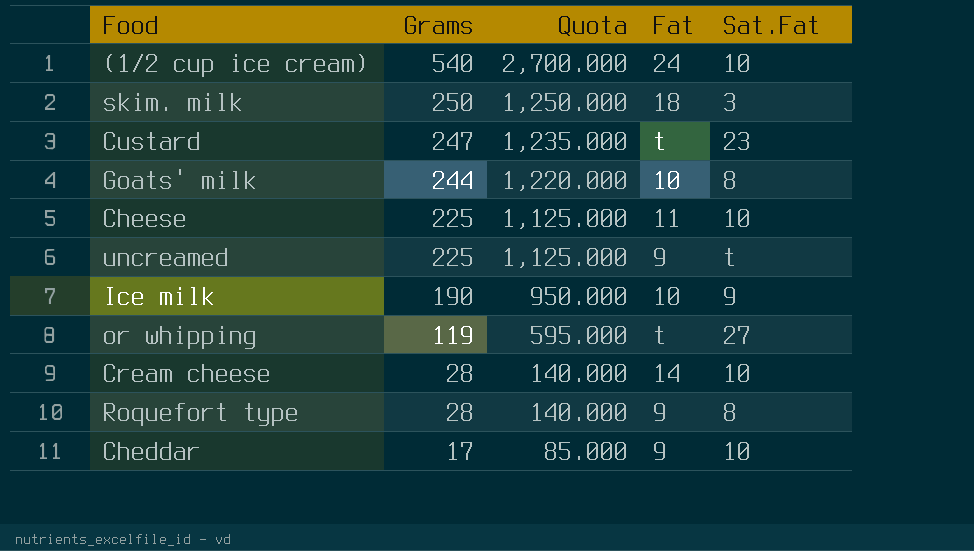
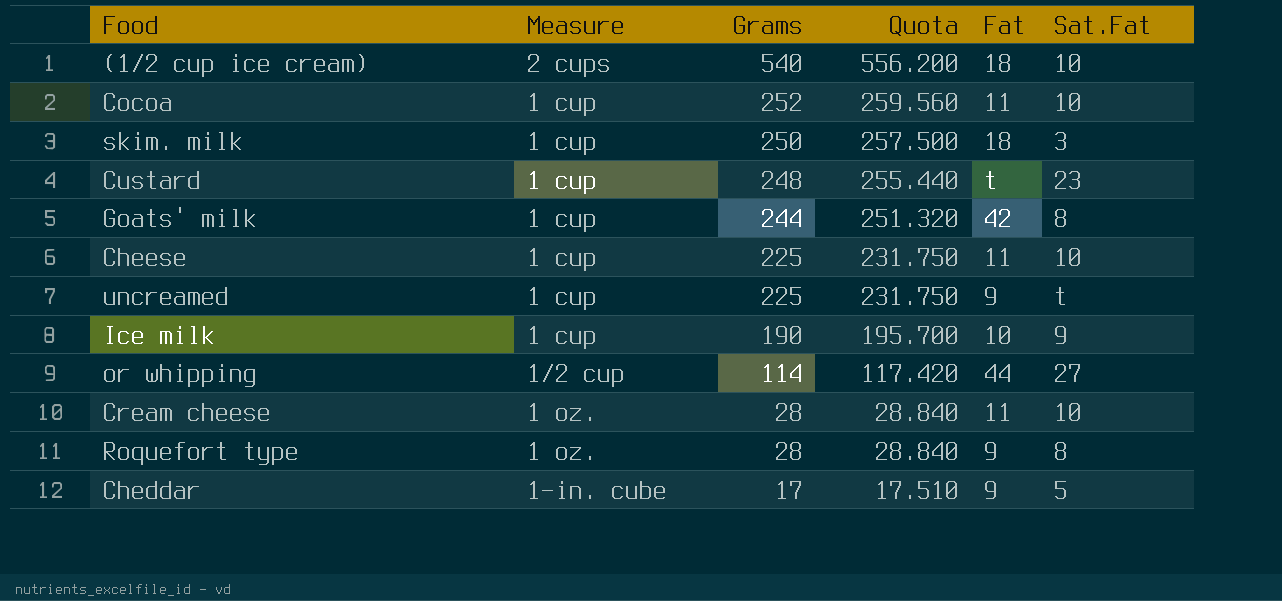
column Measure | position: none -> 2
column Quota | formula: [Grams] * 5 -> [Grams] * 1.03
(1/2 cup ice cream) | Fat: 24 -> 18
row Cocoa: none -> 1 cup | 252 | 259.560 | 11 | 10
Custard | Grams: 247 -> 248
Goats' milk | Fat: 10 -> 42
or whipping | Grams: 119 -> 114
or whipping | Fat: t -> 44
Cream cheese | Fat: 14 -> 11
Cheddar | Sat.Fat: 10 -> 5

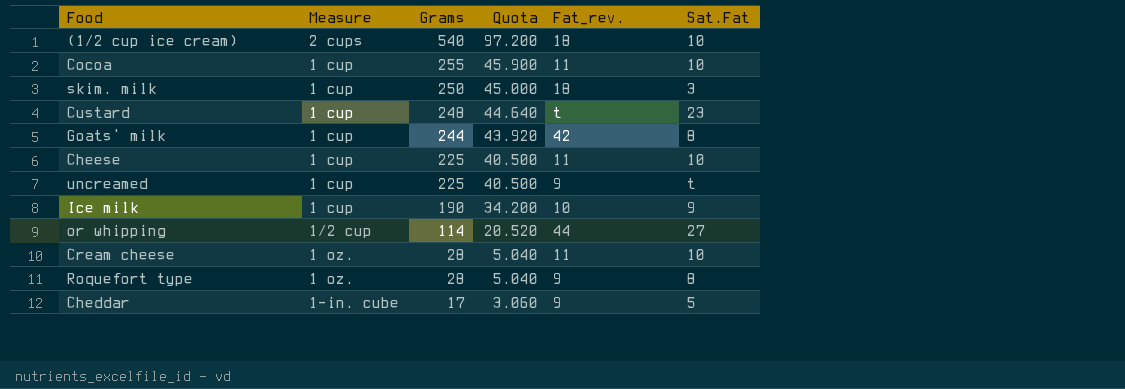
column Quota | formula: [Grams] * 1.03 -> [Grams] * 0.18
column name: Fat -> Fat_rev.
Cocoa | Grams: 252 -> 255

